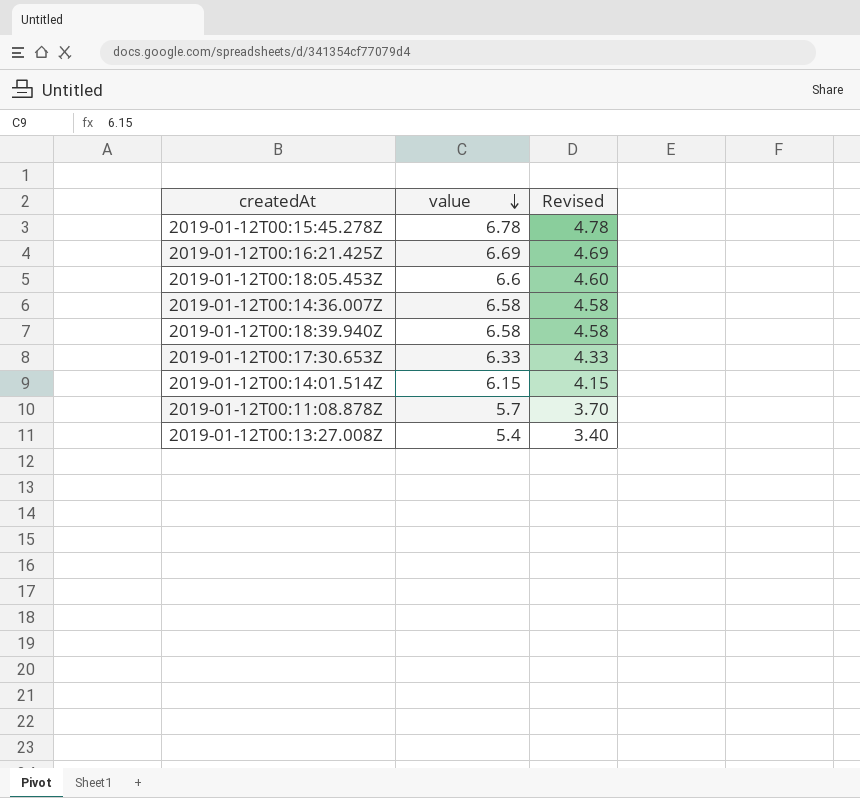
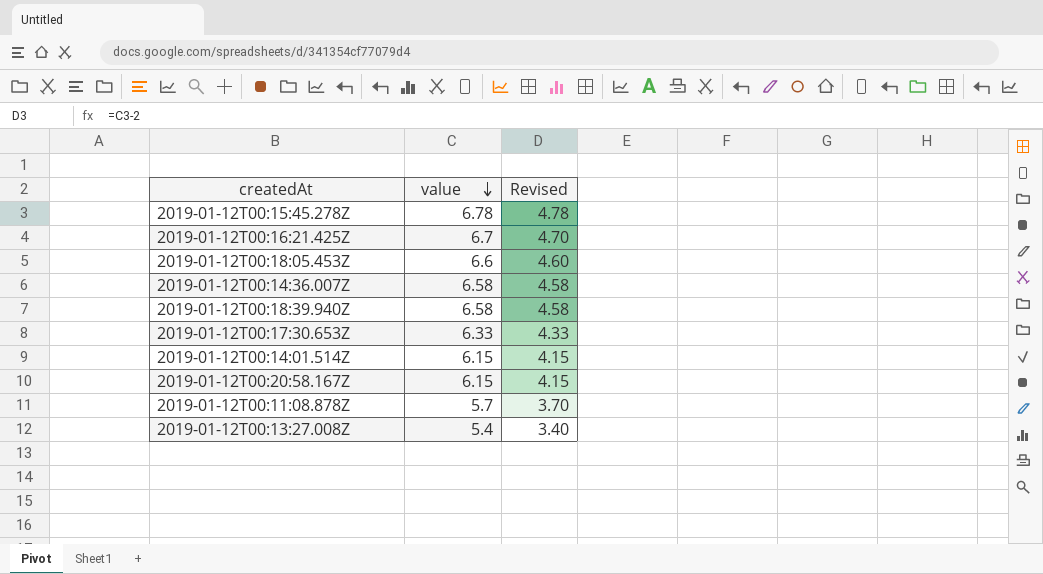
2019-01-12T00:16:21.425Z | value: 6.69 -> 6.7
2019-01-12T00:16:21.425Z | Revised: 4.69 -> 4.70
row 2019-01-12T00:20:58.167Z: none -> 6.15 | 4.15

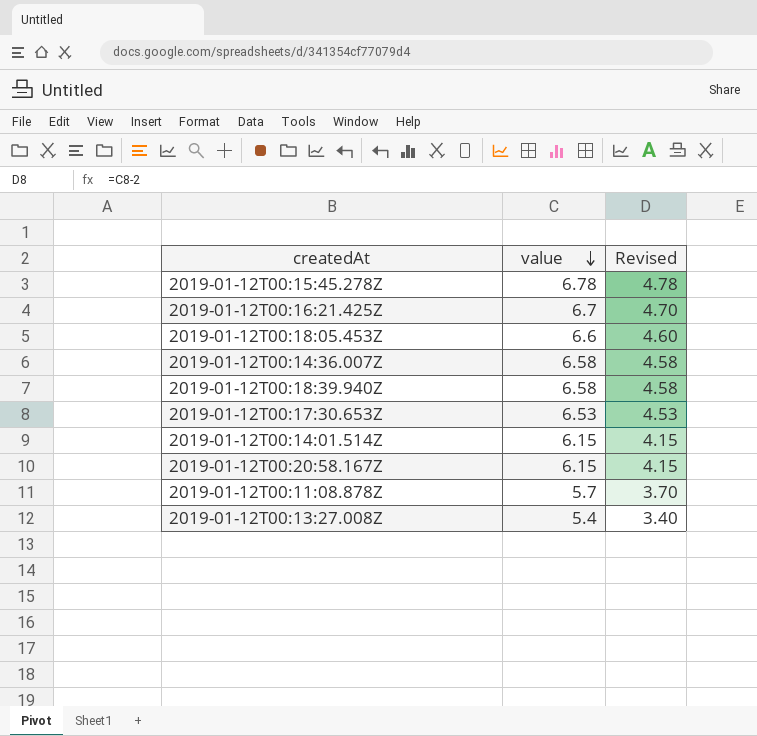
2019-01-12T00:17:30.653Z | value: 6.33 -> 6.53
2019-01-12T00:17:30.653Z | Revised: 4.33 -> 4.53

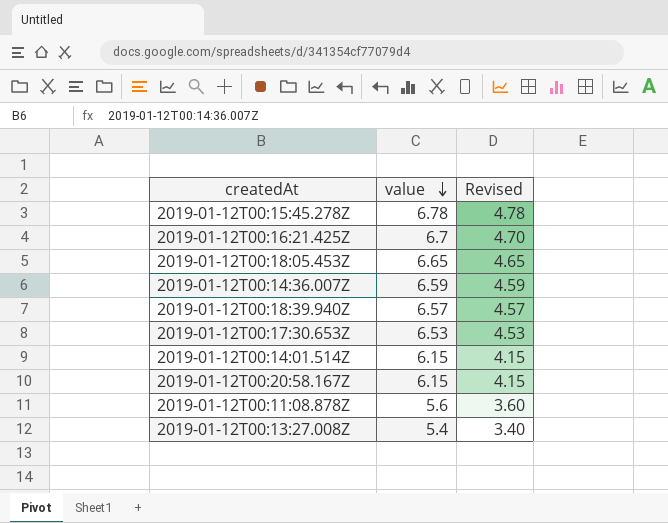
2019-01-12T00:18:05.453Z | value: 6.6 -> 6.65
2019-01-12T00:18:05.453Z | Revised: 4.60 -> 4.65
2019-01-12T00:14:36.007Z | value: 6.58 -> 6.59
2019-01-12T00:14:36.007Z | Revised: 4.58 -> 4.59
2019-01-12T00:18:39.940Z | value: 6.58 -> 6.57
2019-01-12T00:18:39.940Z | Revised: 4.58 -> 4.57
2019-01-12T00:11:08.878Z | value: 5.7 -> 5.6
2019-01-12T00:11:08.878Z | Revised: 3.70 -> 3.60

